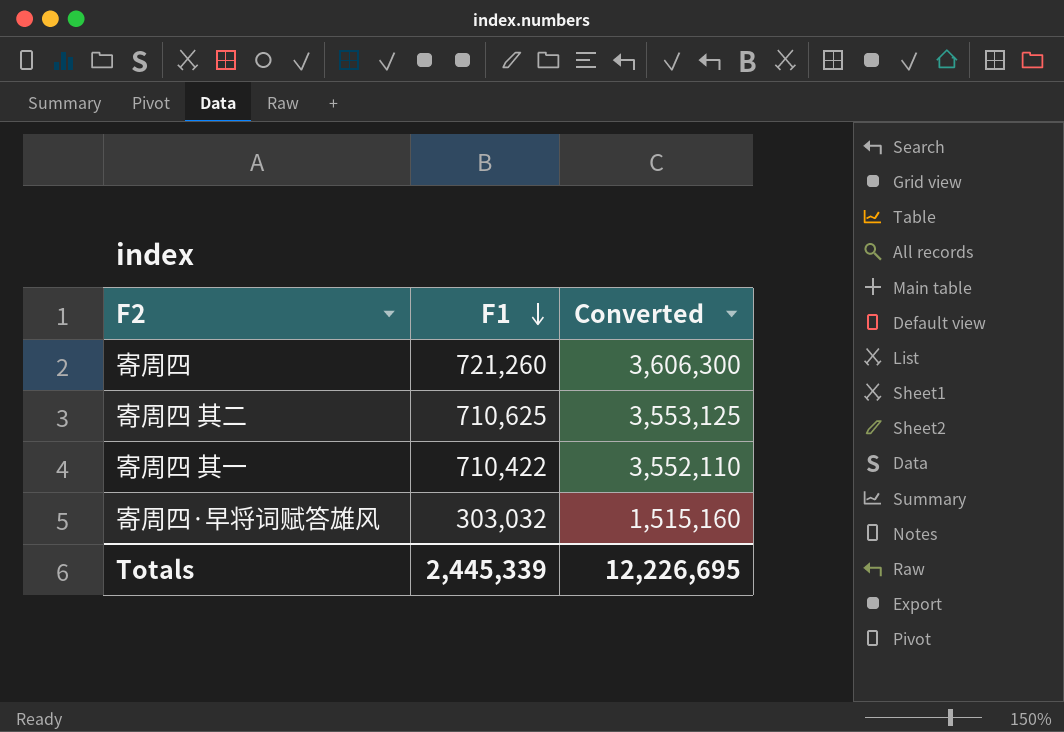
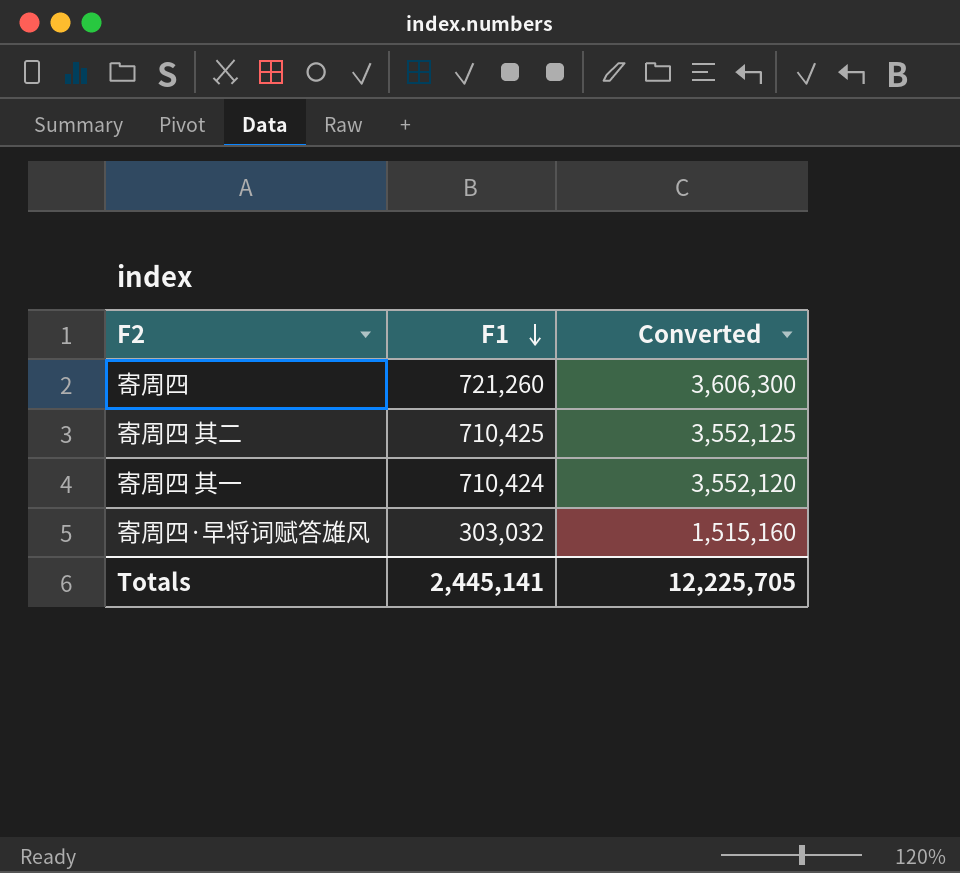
寄周四 其二 | F1: 710,625 -> 710,425
寄周四 其二 | Converted: 3,553,125 -> 3,552,125
寄周四 其一 | F1: 710,422 -> 710,424
寄周四 其一 | Converted: 3,552,110 -> 3,552,120
Totals | F1: 2,445,339 -> 2,445,141
Totals | Converted: 12,226,695 -> 12,225,705

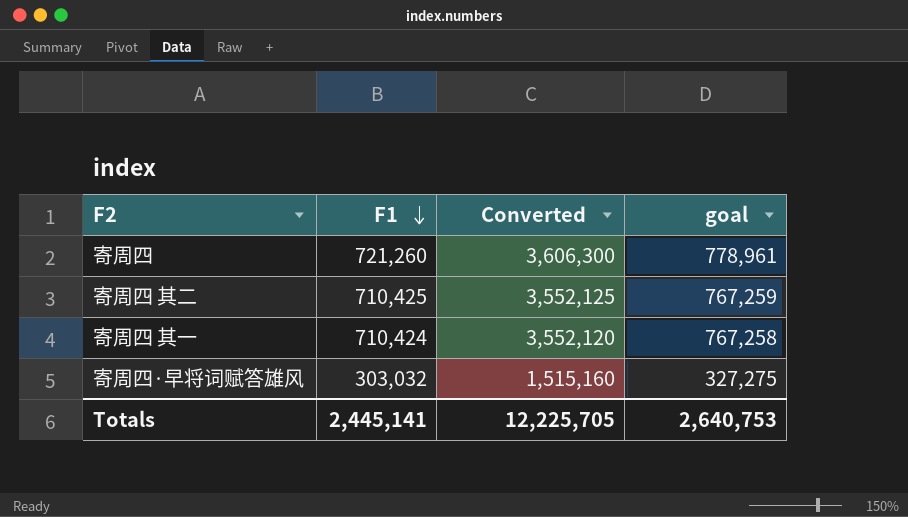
column goal | formula: none -> [F1] * 1.08

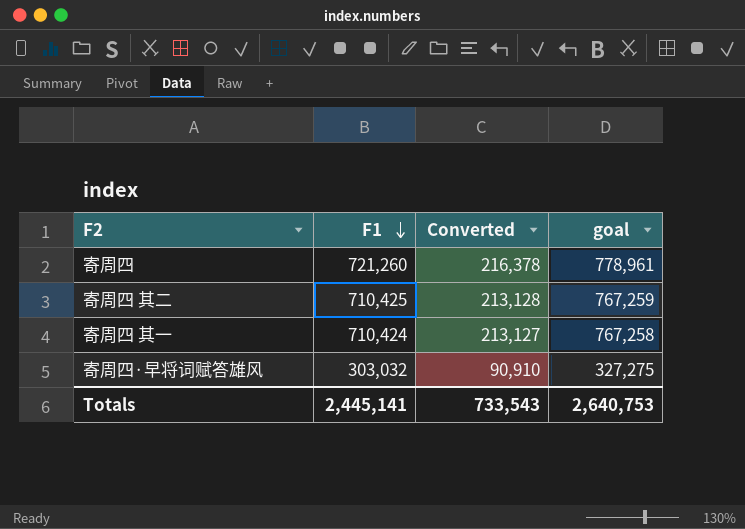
column Converted | formula: [F1] * 5 -> [F1] * 0.3
Totals | Converted: 12,225,705 -> 733,543

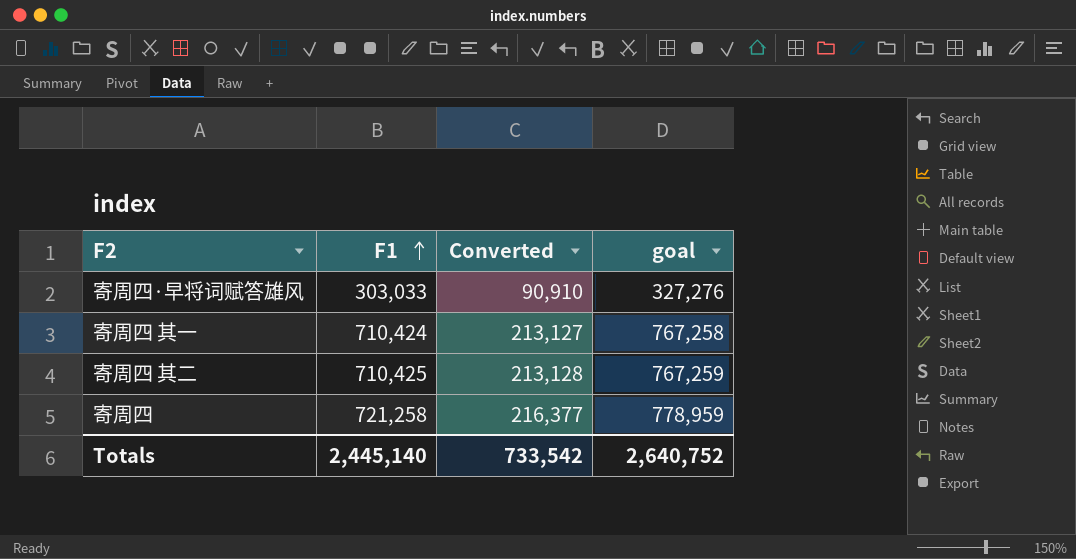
row order: F1 descending -> F1 ascending
寄周四·早将词赋答雄风 | F1: 303,032 -> 303,033
寄周四·早将词赋答雄风 | goal: 327,275 -> 327,276
寄周四 | F1: 721,260 -> 721,258
寄周四 | Converted: 216,378 -> 216,377
寄周四 | goal: 778,961 -> 778,959
Totals | F1: 2,445,141 -> 2,445,140
Totals | Converted: 733,543 -> 733,542
Totals | goal: 2,640,753 -> 2,640,752

